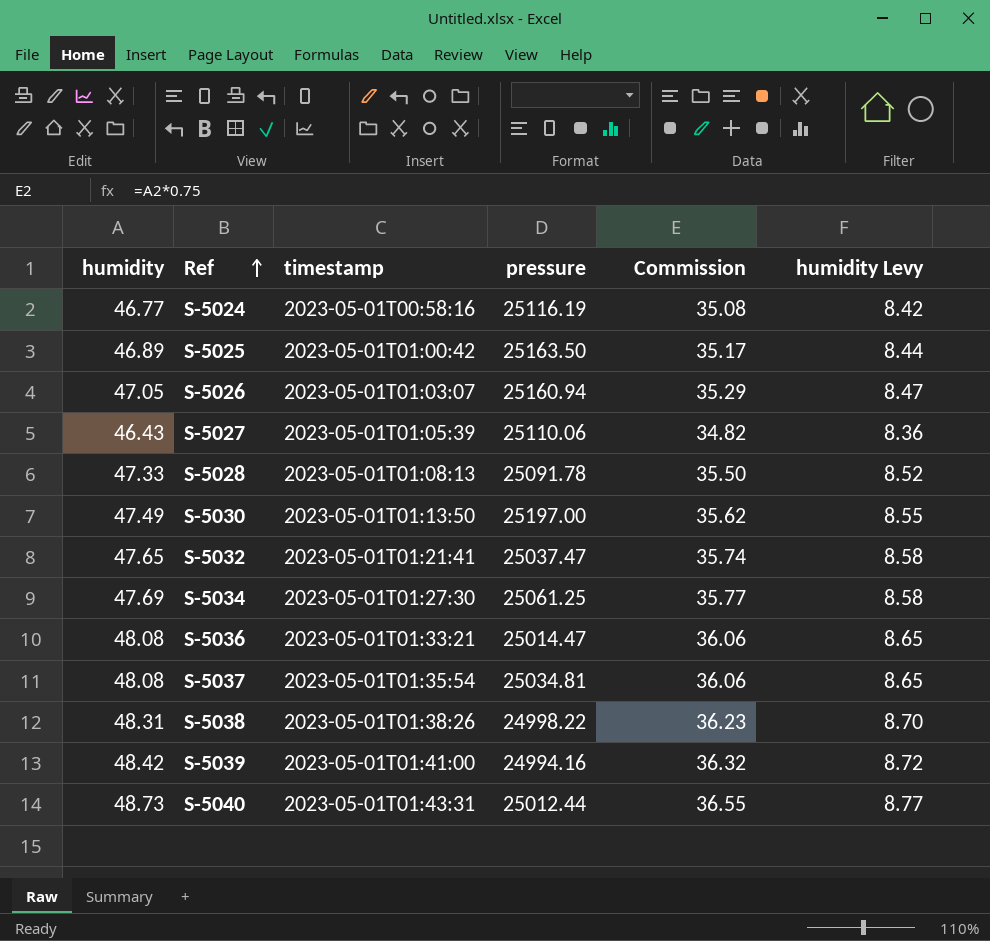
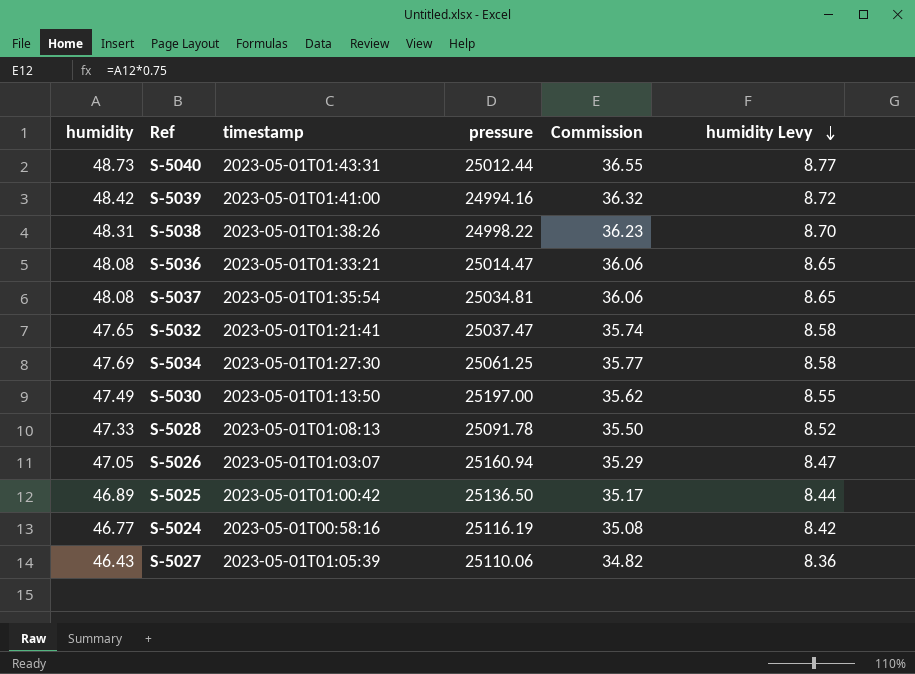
row order: Ref ascending -> humidity Levy descending
S-5025 | pressure: 25163.50 -> 25136.50

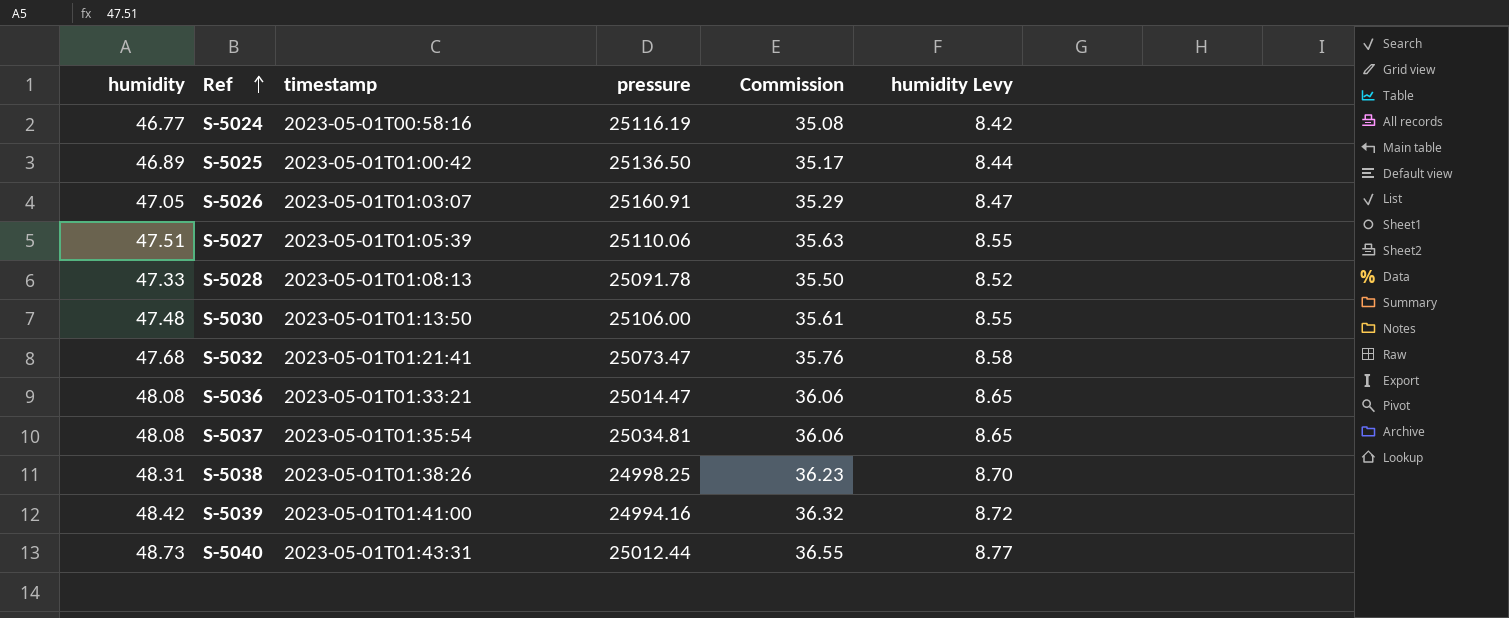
row order: humidity Levy descending -> Ref ascending
row S-5034: 47.69 | 2023-05-01T01:27:30 | 25061.25 | 35.77 | 8.58 -> none
S-5026 | pressure: 25160.94 -> 25160.91
S-5027 | humidity: 46.43 -> 47.51
S-5027 | Commission: 34.82 -> 35.63
S-5027 | humidity Levy: 8.36 -> 8.55
S-5030 | humidity: 47.49 -> 47.48
S-5030 | pressure: 25197.00 -> 25106.00
S-5030 | Commission: 35.62 -> 35.61
S-5032 | humidity: 47.65 -> 47.68
S-5032 | pressure: 25037.47 -> 25073.47
S-5032 | Commission: 35.74 -> 35.76
S-5038 | pressure: 24998.22 -> 24998.25

